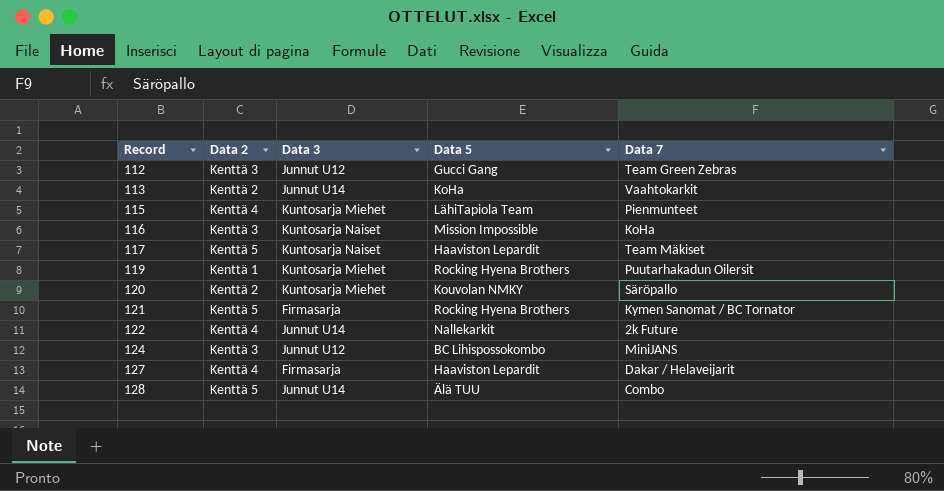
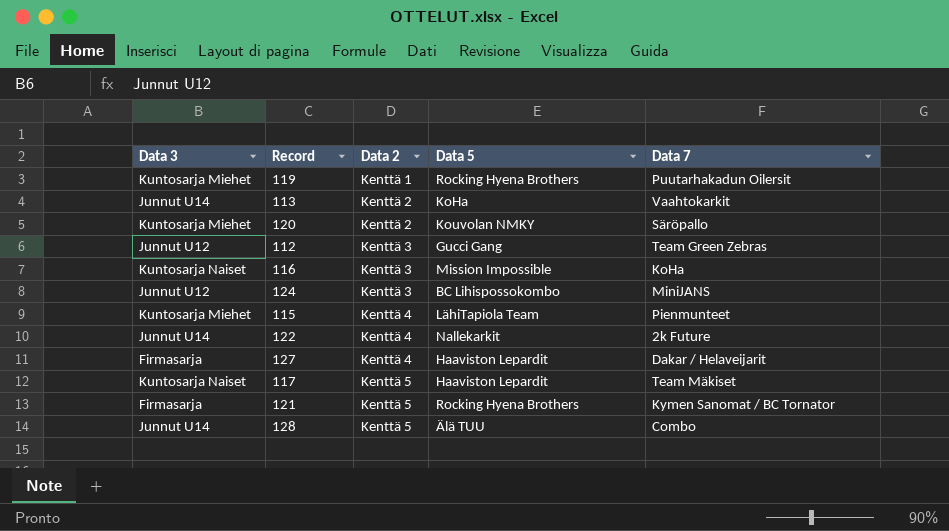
row order: Record ascending -> Data 2 ascending
column Data 3 | position: 3 -> 1

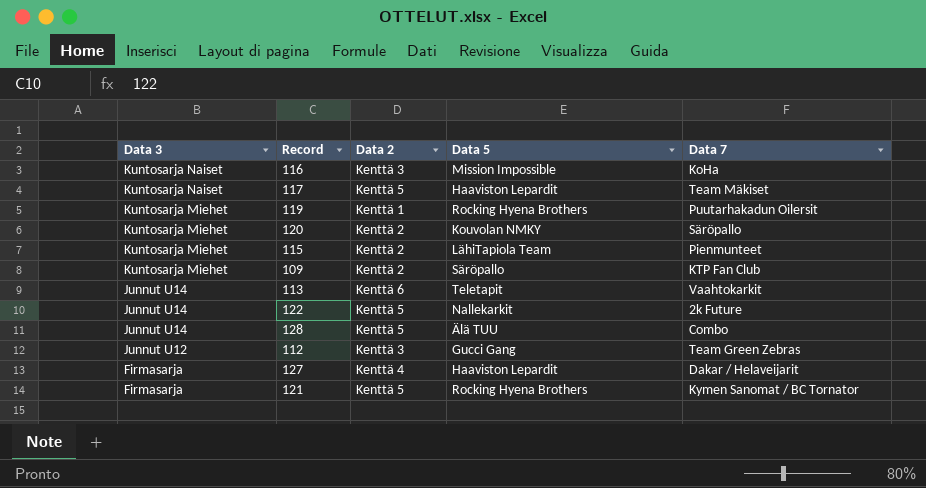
row order: Data 2 ascending -> Data 3 descending
row 124: Junnut U12 | Kenttä 3 | BC Lihispossokombo | MiniJANS -> none
115 | Data 2: Kenttä 4 -> Kenttä 2
row 109: none -> Kuntosarja Miehet | Kenttä 2 | Säröpallo | KTP Fan Club
113 | Data 2: Kenttä 2 -> Kenttä 6
113 | Data 5: KoHa -> Teletapit
122 | Data 2: Kenttä 4 -> Kenttä 5

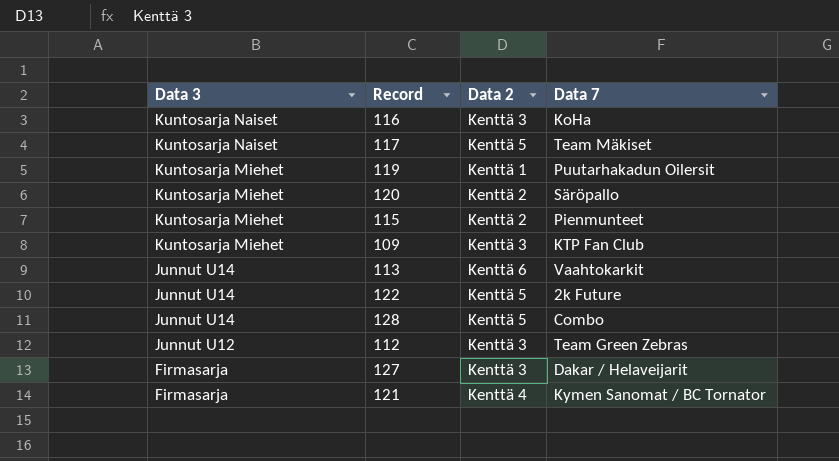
column Data 5 | position: 4 -> none
109 | Data 2: Kenttä 2 -> Kenttä 3
127 | Data 2: Kenttä 4 -> Kenttä 3
121 | Data 2: Kenttä 5 -> Kenttä 4

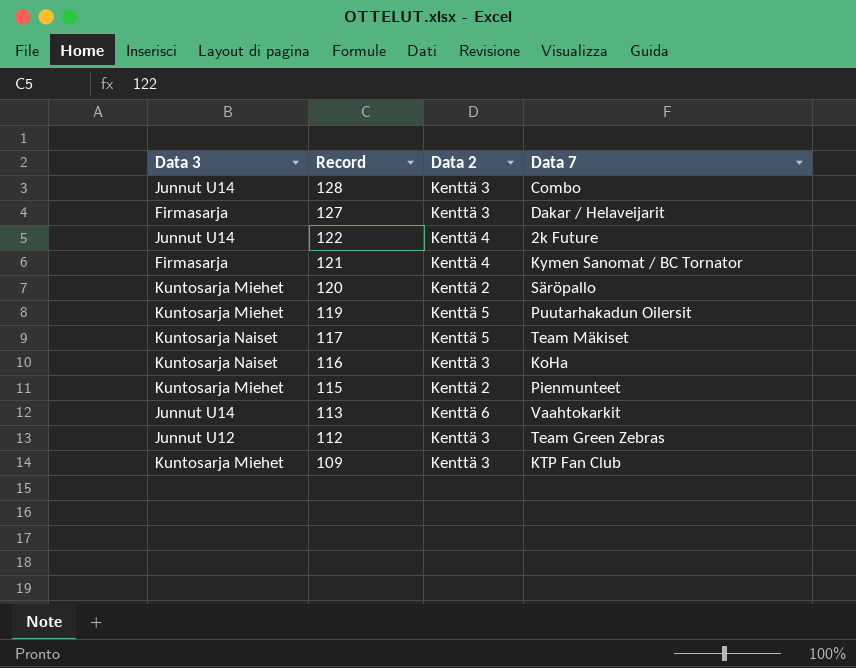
row order: Data 3 descending -> Record descending
128 | Data 2: Kenttä 5 -> Kenttä 3
122 | Data 2: Kenttä 5 -> Kenttä 4
119 | Data 2: Kenttä 1 -> Kenttä 5

